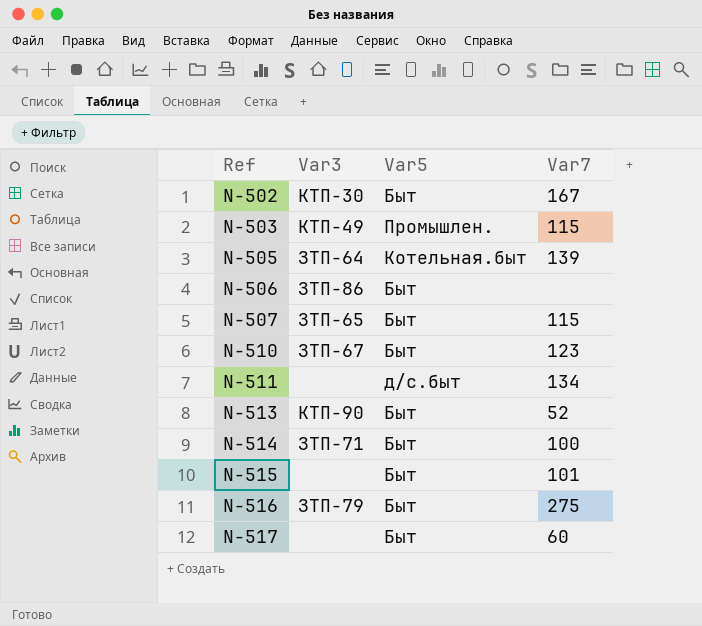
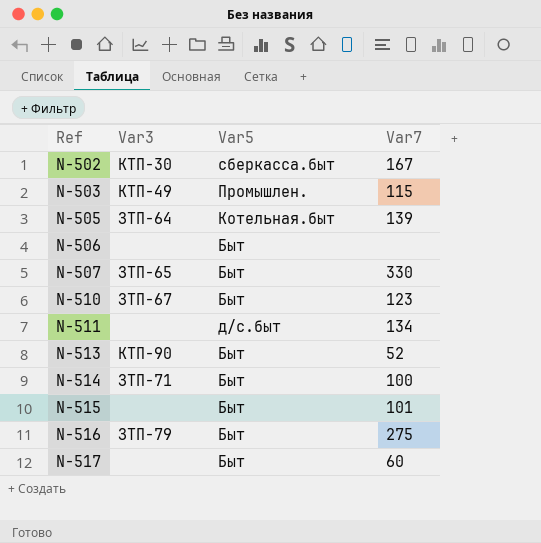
N-502 | Var5: Быт -> сберкасса.быт
N-506 | Var3: ЗТП-86 -> none
N-507 | Var7: 115 -> 330

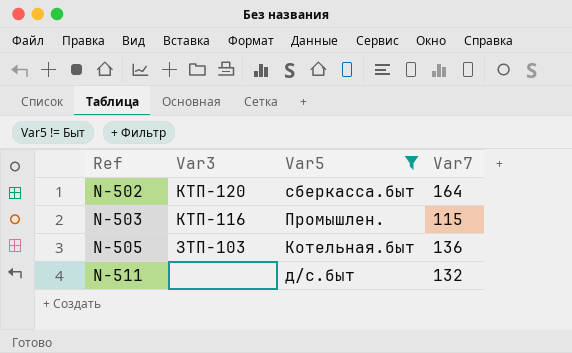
filter: none -> Var5 != Быт
N-502 | Var3: КТП-30 -> КТП-120
N-502 | Var7: 167 -> 164
N-503 | Var3: КТП-49 -> КТП-116
N-505 | Var3: ЗТП-64 -> ЗТП-103
N-505 | Var7: 139 -> 136
N-511 | Var7: 134 -> 132

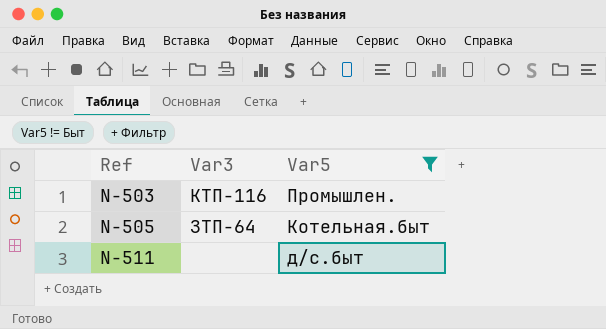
column Var7 | position: 4 -> none
row N-502: КТП-120 | сберкасса.быт | 164 -> none
N-505 | Var3: ЗТП-103 -> ЗТП-64

